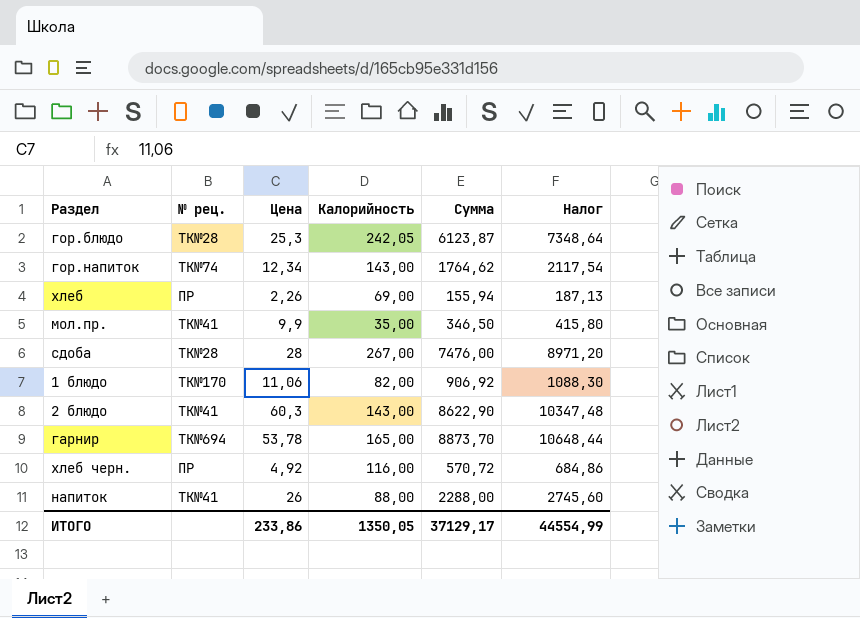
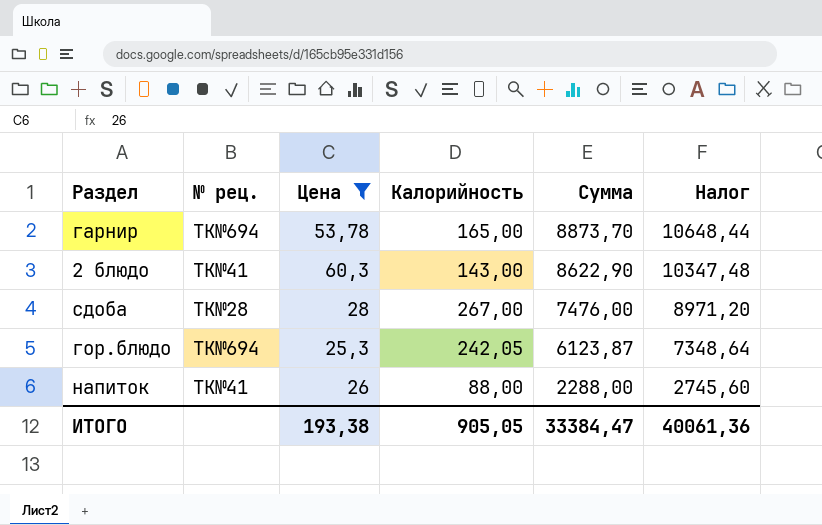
filter: none -> Цена >= 25,3
row order: none -> Сумма descending
гор.блюдо | № рец.: ТК№28 -> ТК№694
ИТОГО | Цена: 233,86 -> 193,38
ИТОГО | Калорийность: 1350,05 -> 905,05
ИТОГО | Сумма: 37129,17 -> 33384,47
ИТОГО | Налог: 44554,99 -> 40061,36

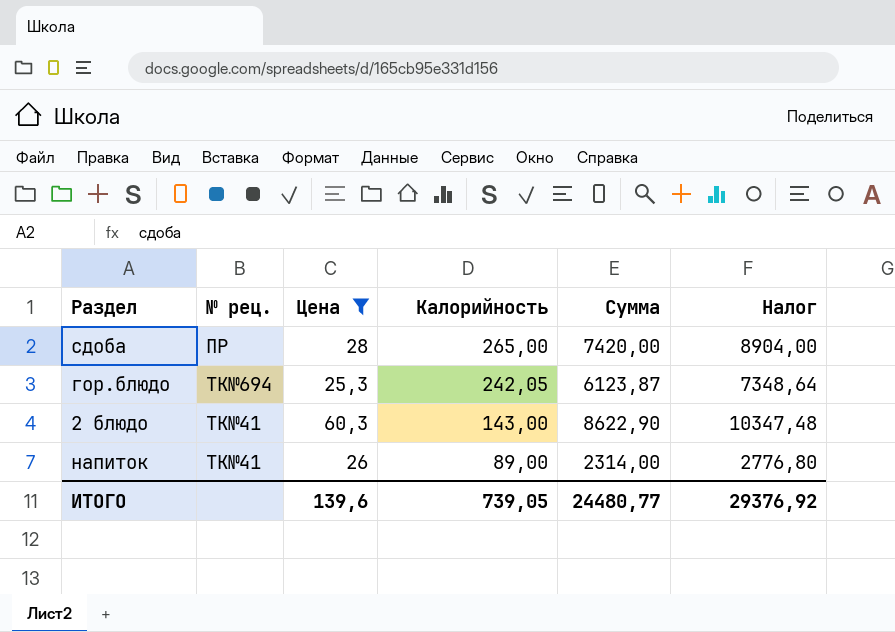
row order: Сумма descending -> Калорийность descending
row гарнир: ТК№694 | 53,78 | 165,00 | 8873,70 | 10648,44 -> none
сдоба | № рец.: ТК№28 -> ПР
сдоба | Калорийность: 267,00 -> 265,00
сдоба | Сумма: 7476,00 -> 7420,00
сдоба | Налог: 8971,20 -> 8904,00
напиток | Калорийность: 88,00 -> 89,00
напиток | Сумма: 2288,00 -> 2314,00
напиток | Налог: 2745,60 -> 2776,80
ИТОГО | Цена: 193,38 -> 139,6
ИТОГО | Калорийность: 905,05 -> 739,05
ИТОГО | Сумма: 33384,47 -> 24480,77
ИТОГО | Налог: 40061,36 -> 29376,92

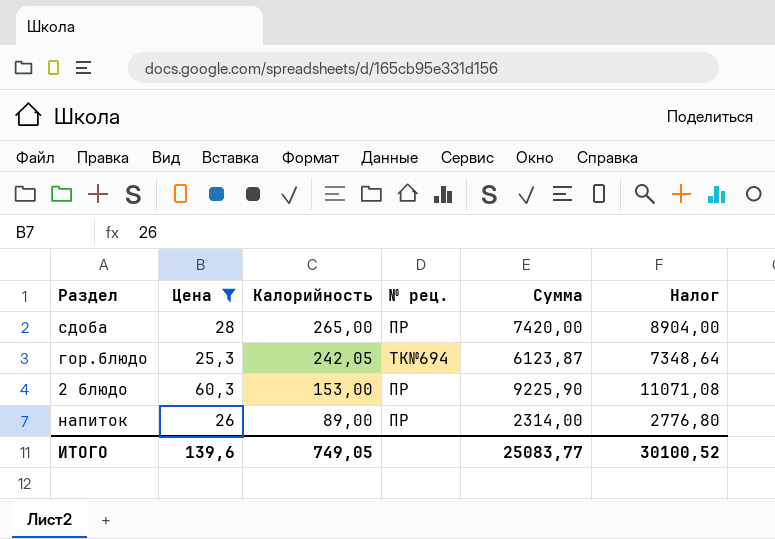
column № рец. | position: 2 -> 4
2 блюдо | Калорийность: 143,00 -> 153,00
2 блюдо | № рец.: ТК№41 -> ПР
2 блюдо | Сумма: 8622,90 -> 9225,90
2 блюдо | Налог: 10347,48 -> 11071,08
напиток | № рец.: ТК№41 -> ПР
ИТОГО | Калорийность: 739,05 -> 749,05
ИТОГО | Сумма: 24480,77 -> 25083,77
ИТОГО | Налог: 29376,92 -> 30100,52

